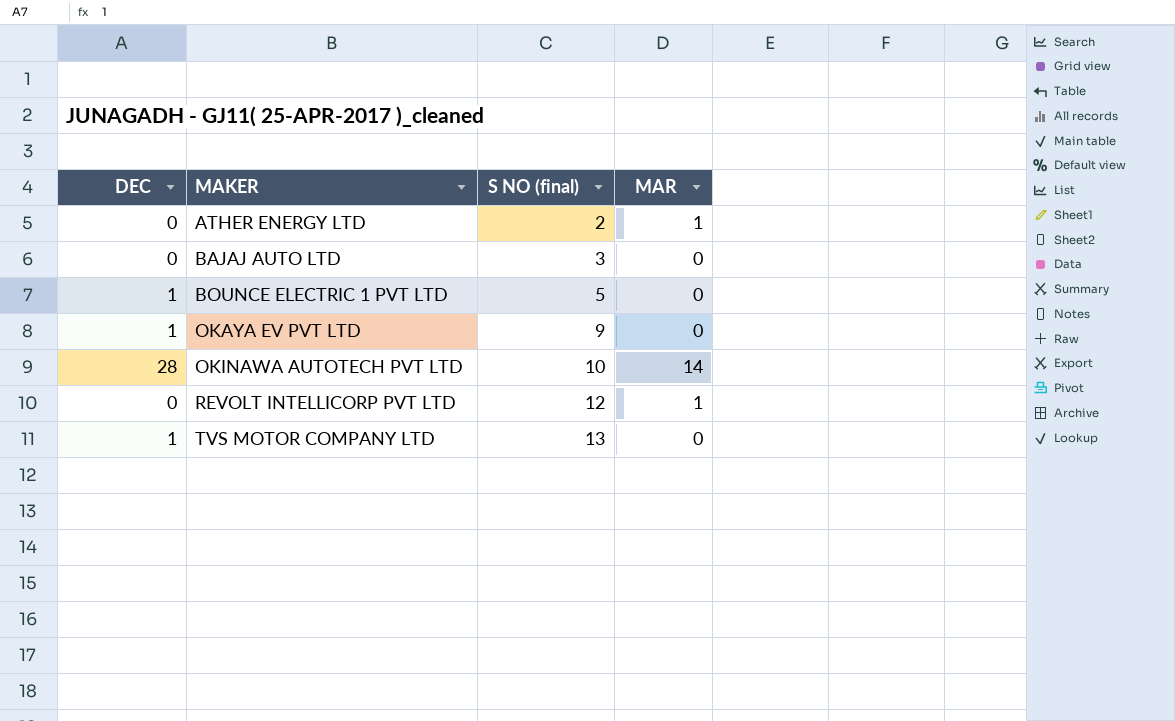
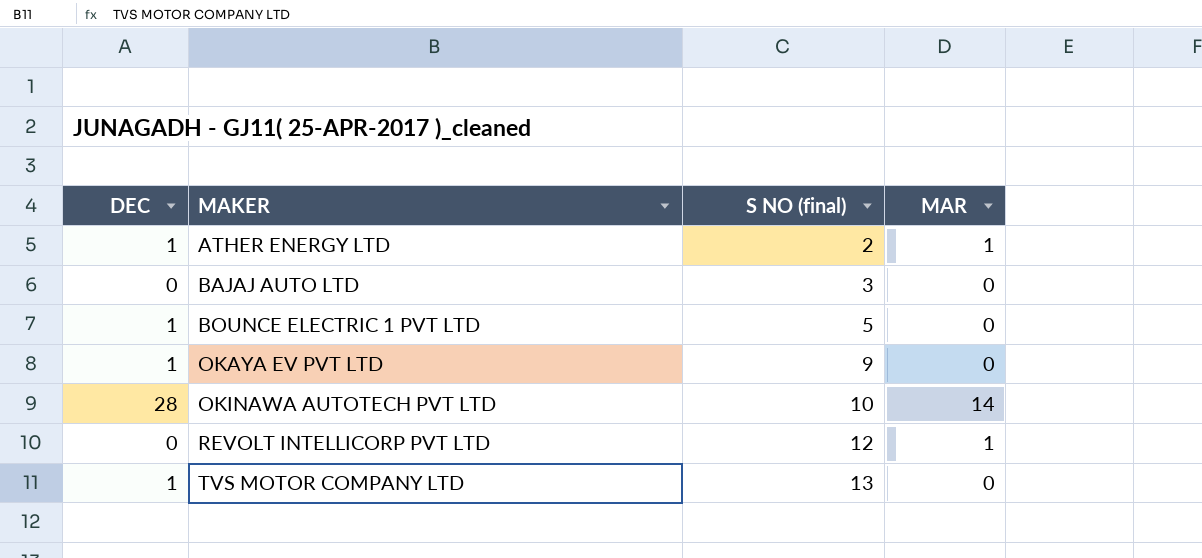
ATHER ENERGY LTD | DEC: 0 -> 1

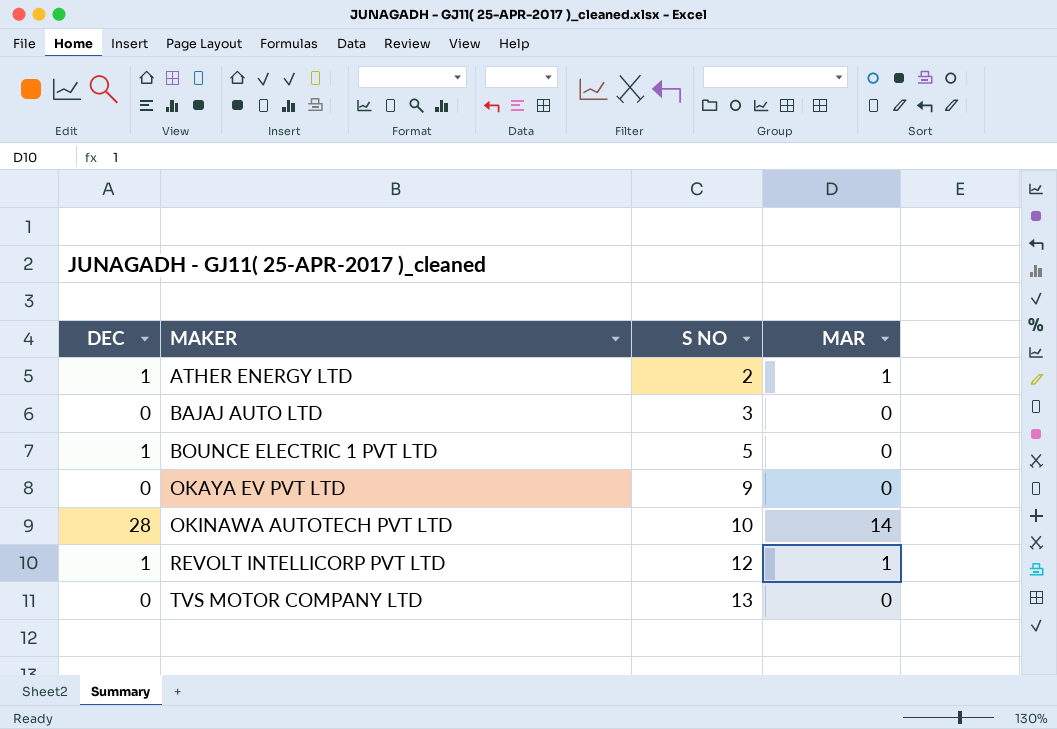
column name: S NO (final) -> S NO
OKAYA EV PVT LTD | DEC: 1 -> 0
REVOLT INTELLICORP PVT LTD | DEC: 0 -> 1
TVS MOTOR COMPANY LTD | DEC: 1 -> 0

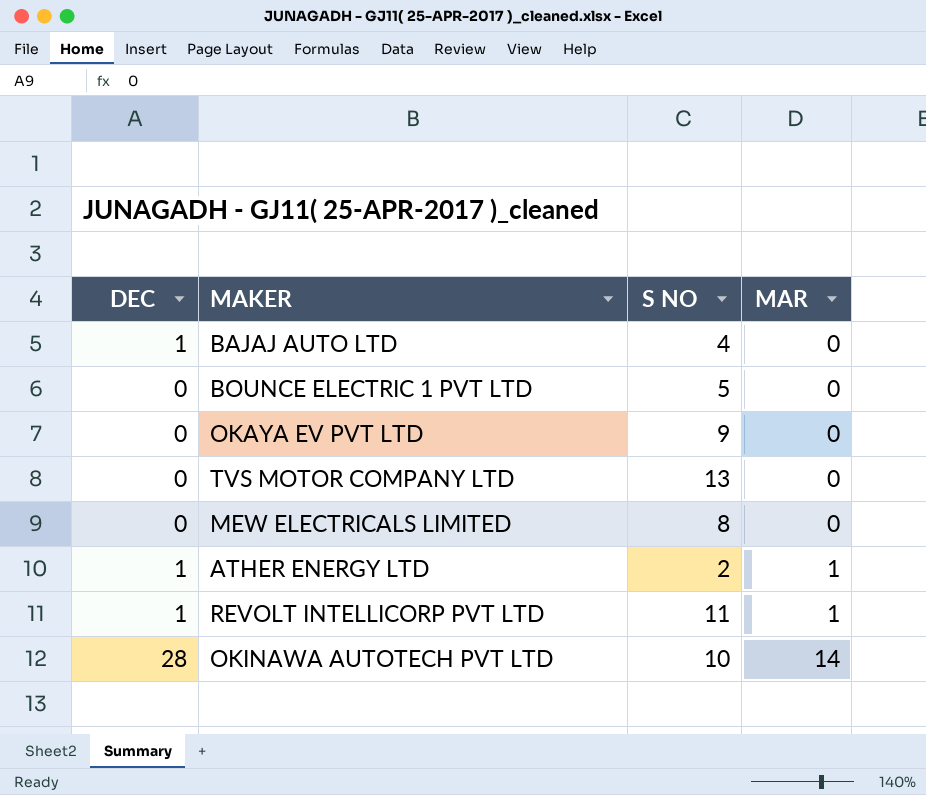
row order: MAKER ascending -> MAR ascending
BAJAJ AUTO LTD | DEC: 0 -> 1
BAJAJ AUTO LTD | S NO: 3 -> 4
BOUNCE ELECTRIC 1 PVT LTD | DEC: 1 -> 0
row MEW ELECTRICALS LIMITED: none -> 0 | 8 | 0
REVOLT INTELLICORP PVT LTD | S NO: 12 -> 11

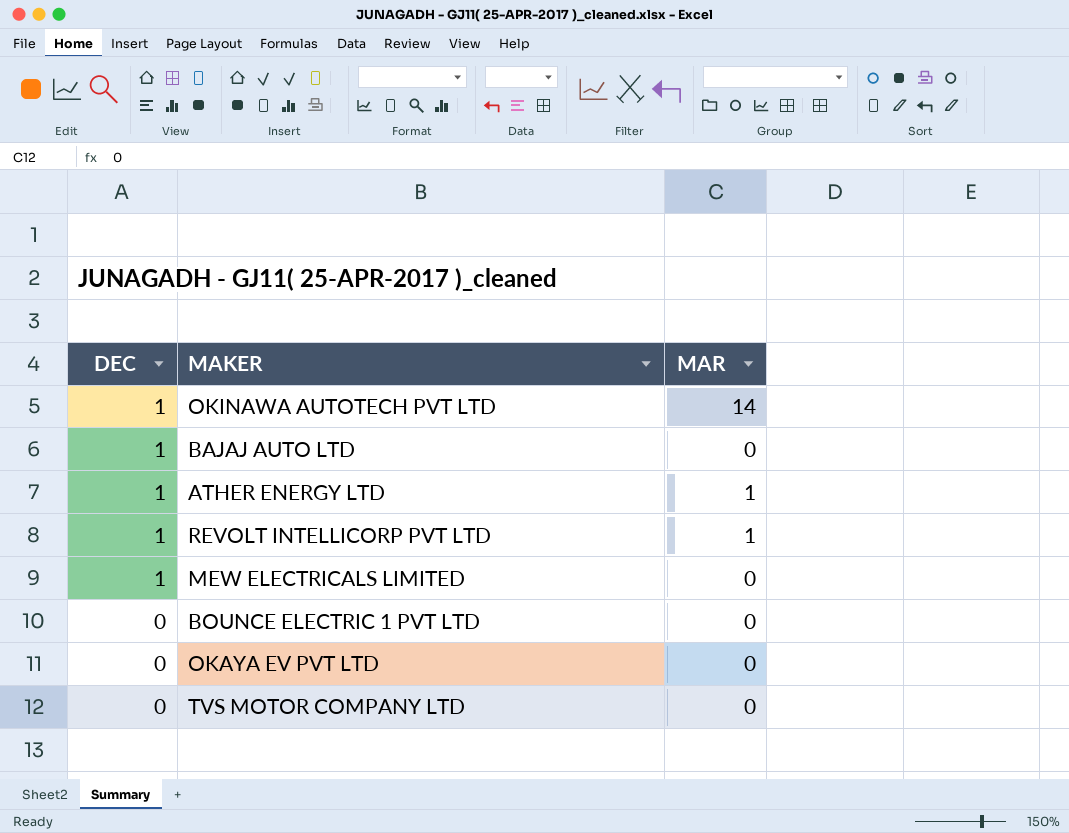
row order: MAR ascending -> DEC descending
column S NO | position: 3 -> none
OKINAWA AUTOTECH PVT LTD | DEC: 28 -> 1
MEW ELECTRICALS LIMITED | DEC: 0 -> 1

